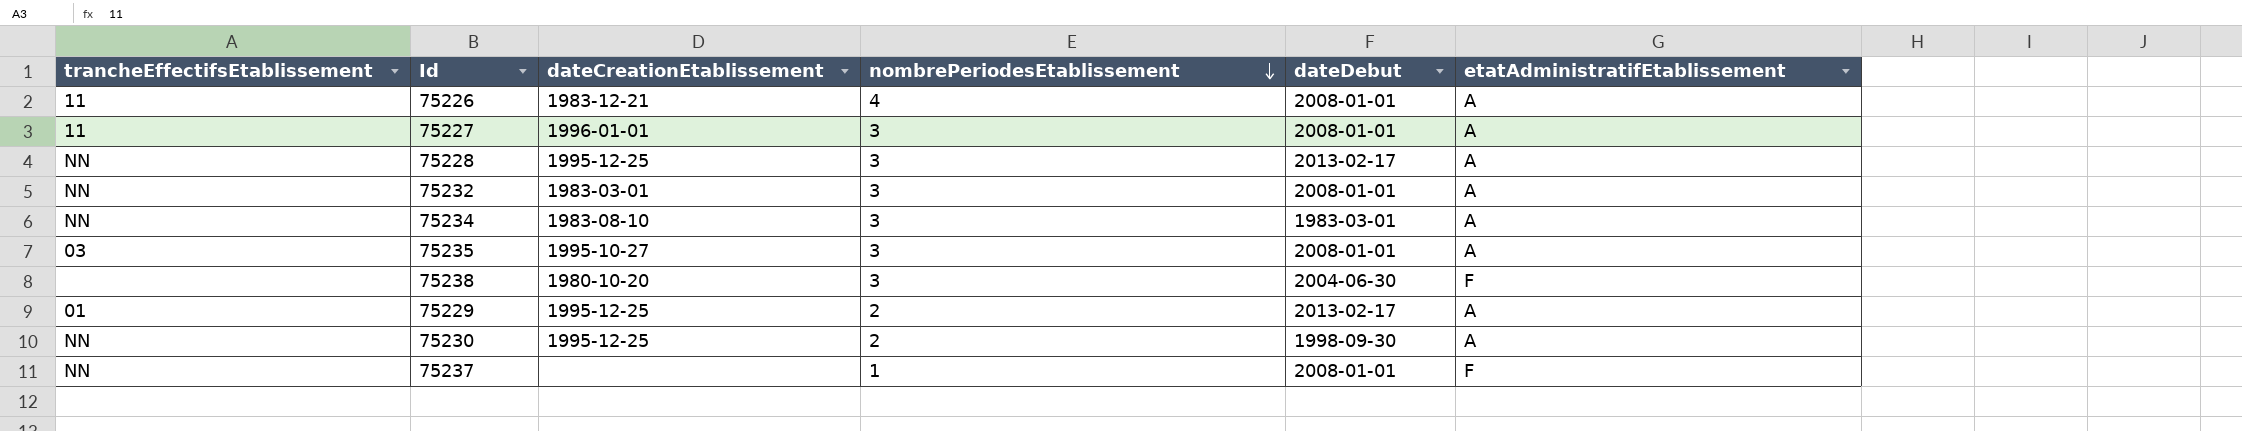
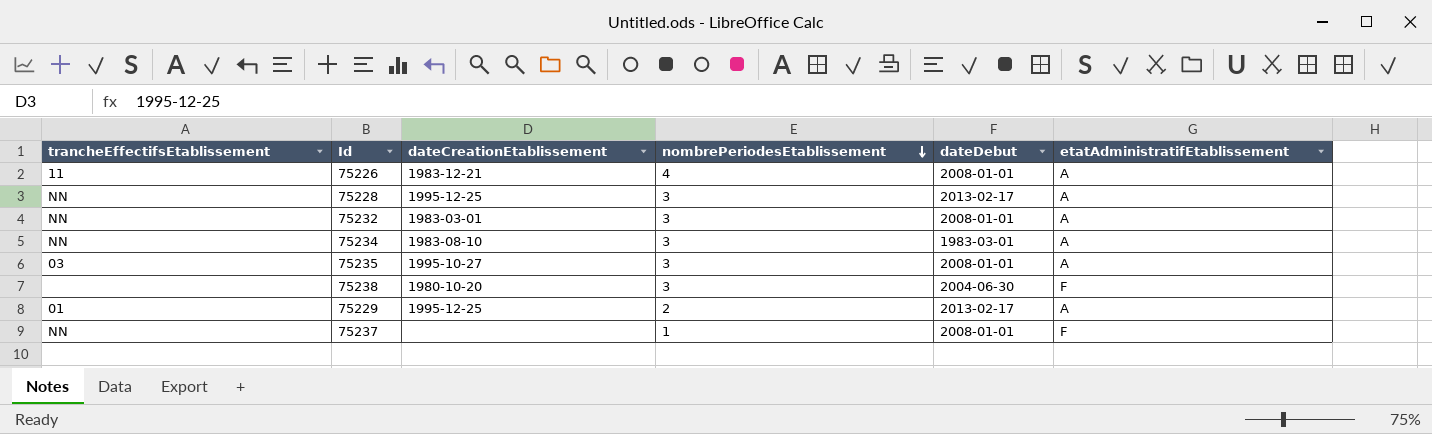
row 75227: 11 | 1996-01-01 | 3 | 2008-01-01 | A -> none
row 75230: NN | 1995-12-25 | 2 | 1998-09-30 | A -> none

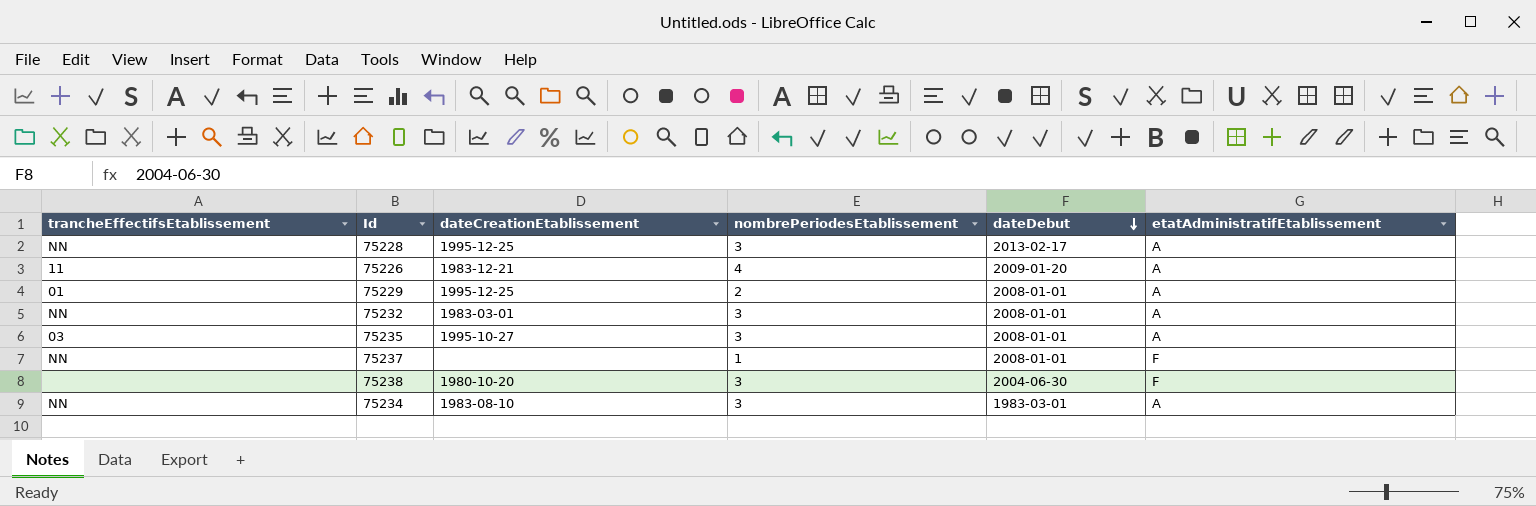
row order: nombrePeriodesEtablissement descending -> dateDebut descending
75226 | dateDebut: 2008-01-01 -> 2009-01-20
75229 | dateDebut: 2013-02-17 -> 2008-01-01

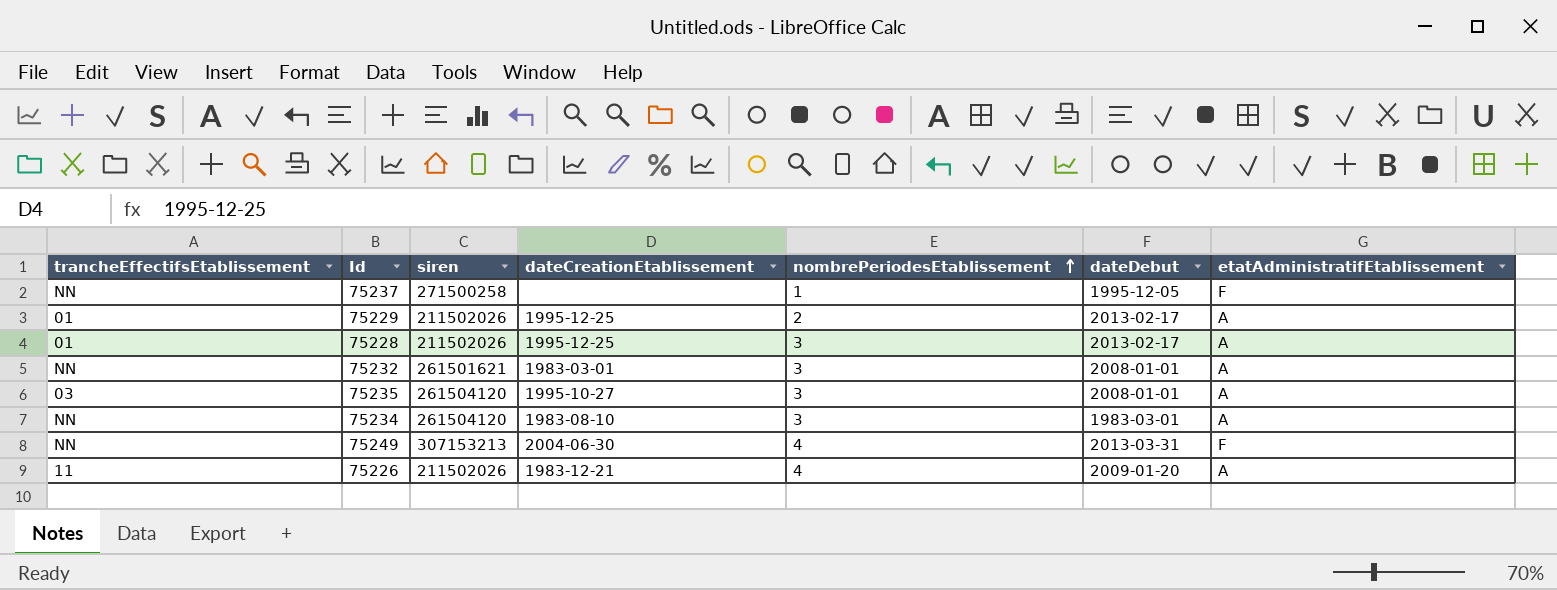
row order: dateDebut descending -> nombrePeriodesEtablissement ascending
column siren | position: none -> 3
row 75238: none | 1980-10-20 | 3 | 2004-06-30 | F -> none
75237 | dateDebut: 2008-01-01 -> 1995-12-05
75229 | dateDebut: 2008-01-01 -> 2013-02-17
75228 | trancheEffectifsEtablissement: NN -> 01
row 75249: none -> NN | 307153213 | 2004-06-30 | 4 | 2013-03-31 | F

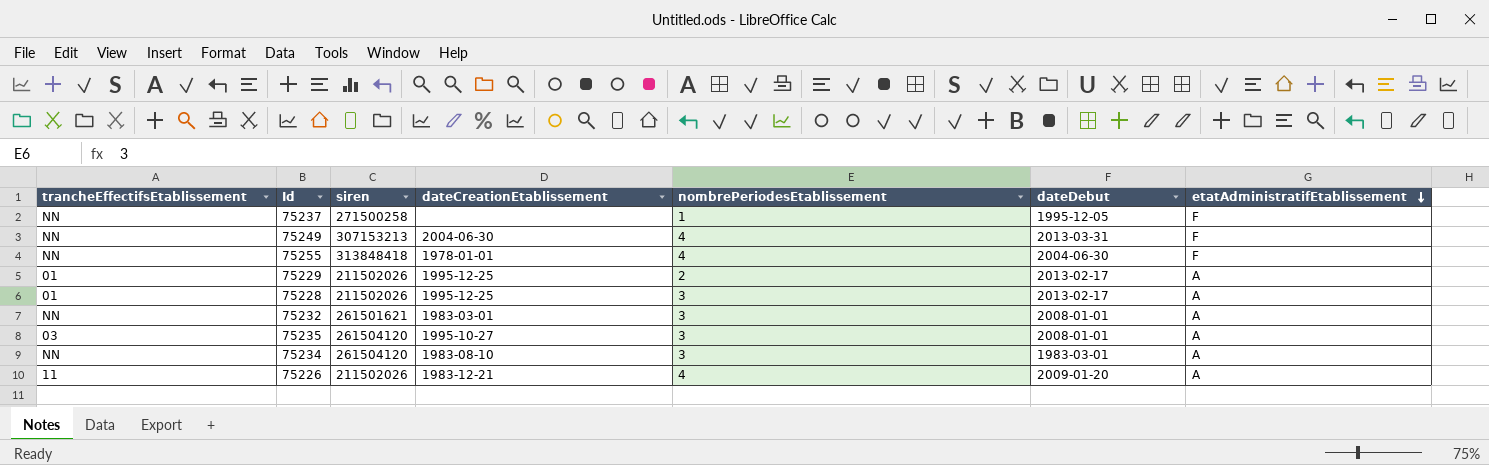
row order: nombrePeriodesEtablissement ascending -> etatAdministratifEtablissement descending
row 75255: none -> NN | 313848418 | 1978-01-01 | 4 | 2004-06-30 | F

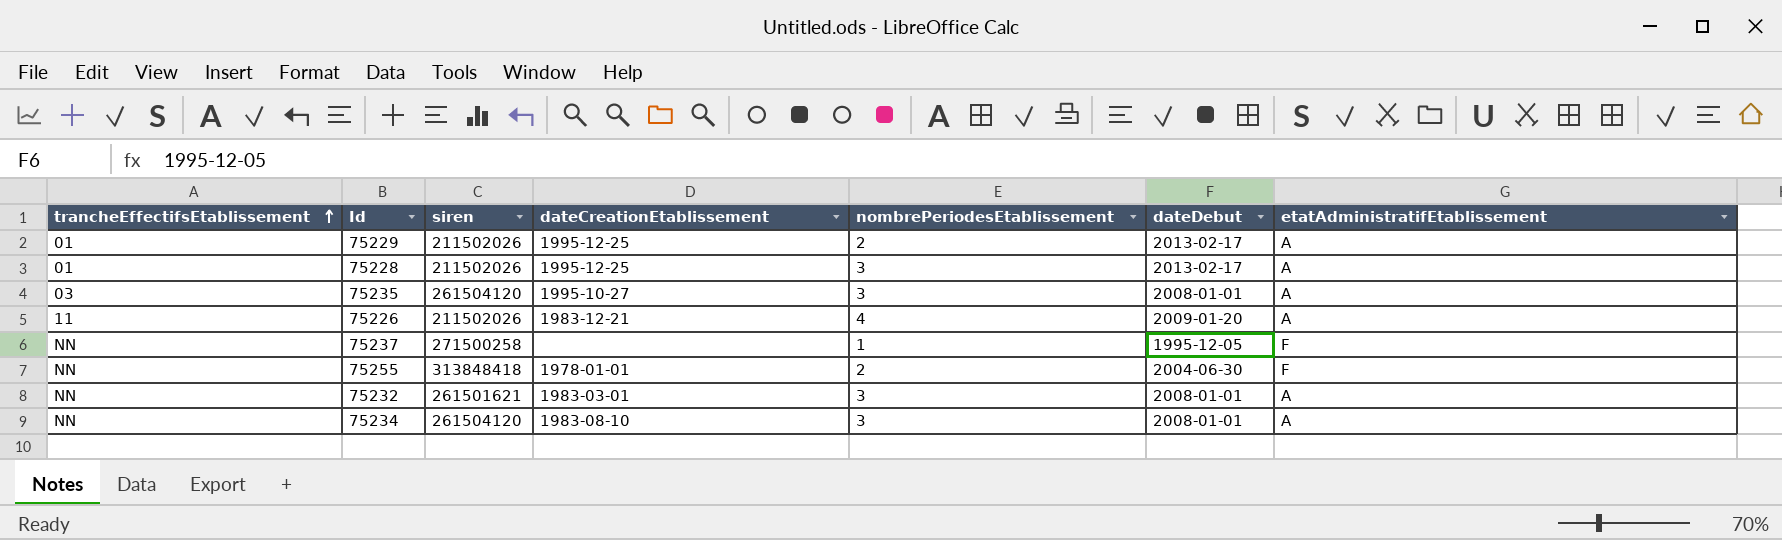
row order: etatAdministratifEtablissement descending -> trancheEffectifsEtablissement ascending
row 75249: NN | 307153213 | 2004-06-30 | 4 | 2013-03-31 | F -> none
75255 | nombrePeriodesEtablissement: 4 -> 2
75234 | dateDebut: 1983-03-01 -> 2008-01-01

